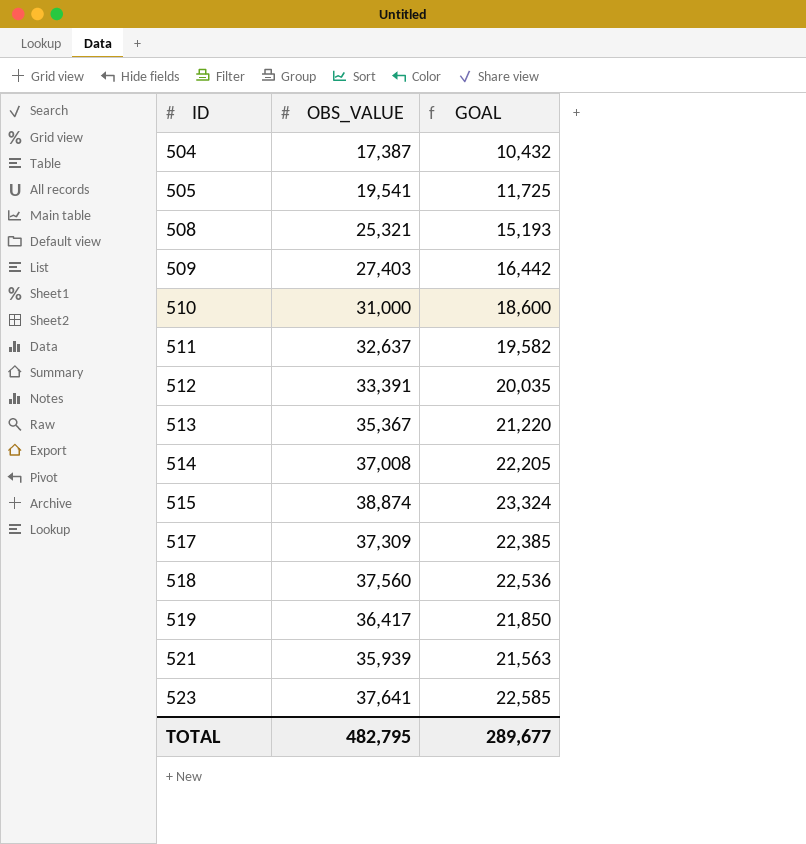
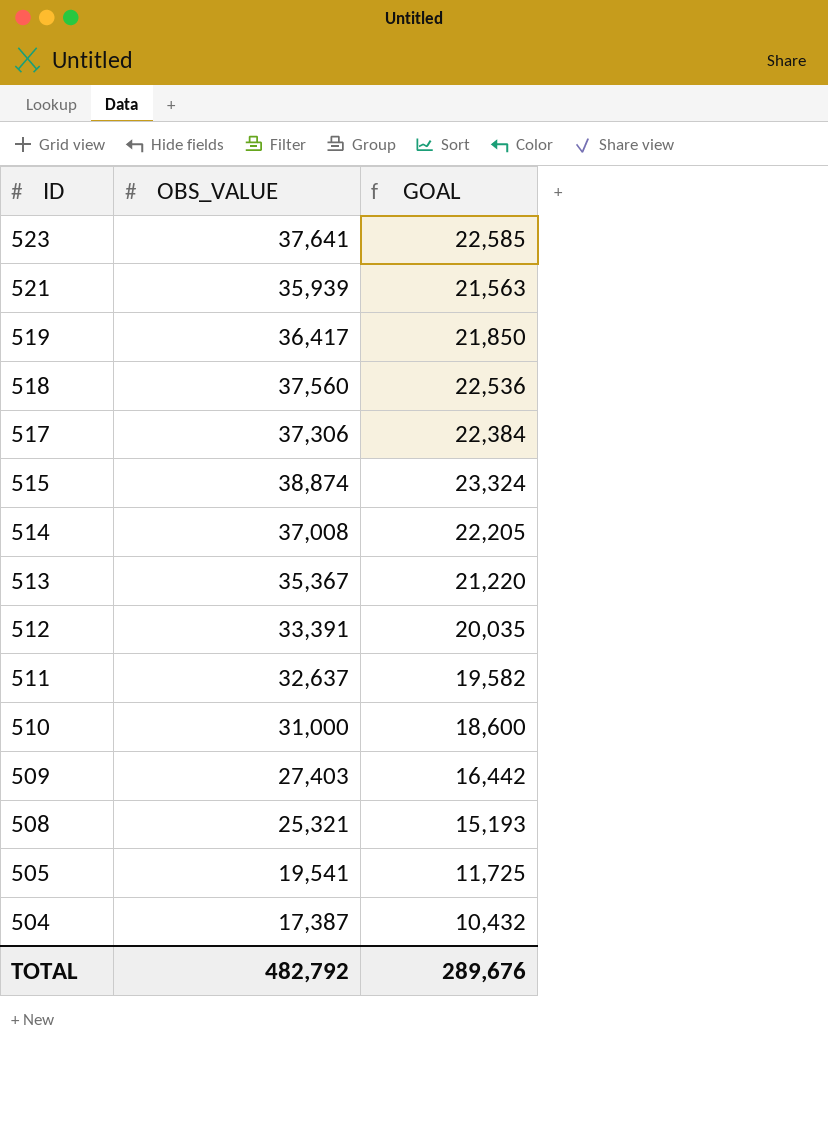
row order: ID ascending -> ID descending
517 | OBS_VALUE: 37,309 -> 37,306
517 | GOAL: 22,385 -> 22,384
TOTAL | OBS_VALUE: 482,795 -> 482,792
TOTAL | GOAL: 289,677 -> 289,676

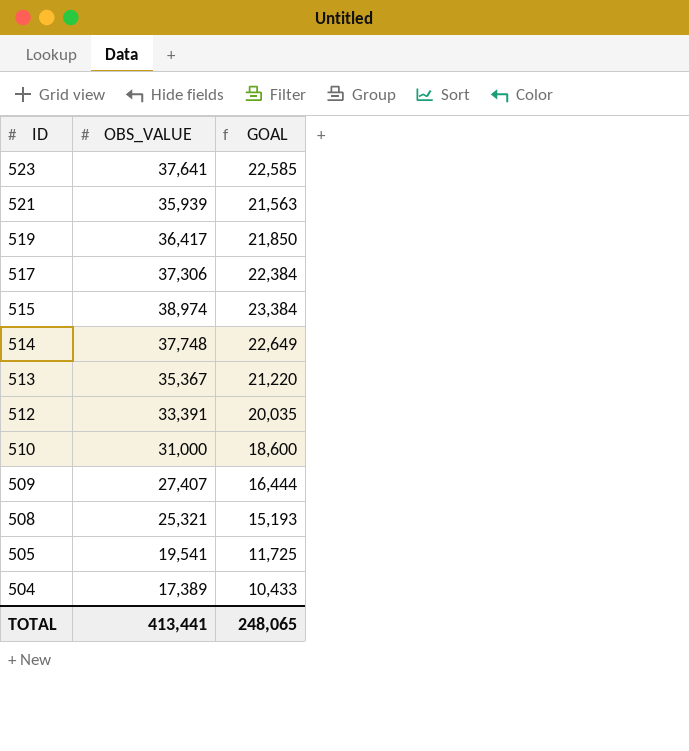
row 518: 37,560 | 22,536 -> none
row 511: 32,637 | 19,582 -> none
515 | OBS_VALUE: 38,874 -> 38,974
515 | GOAL: 23,324 -> 23,384
514 | OBS_VALUE: 37,008 -> 37,748
514 | GOAL: 22,205 -> 22,649
509 | OBS_VALUE: 27,403 -> 27,407
509 | GOAL: 16,442 -> 16,444
504 | OBS_VALUE: 17,387 -> 17,389
504 | GOAL: 10,432 -> 10,433
TOTAL | OBS_VALUE: 482,792 -> 413,441
TOTAL | GOAL: 289,676 -> 248,065

